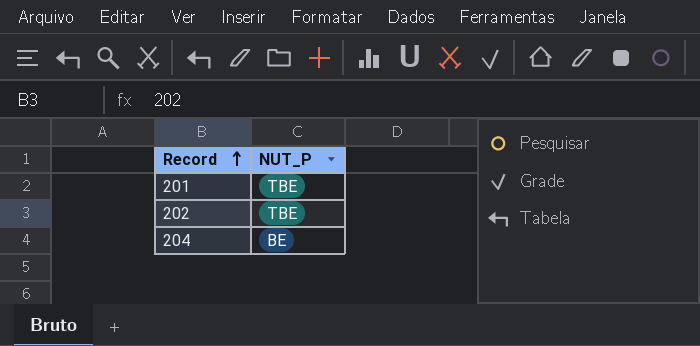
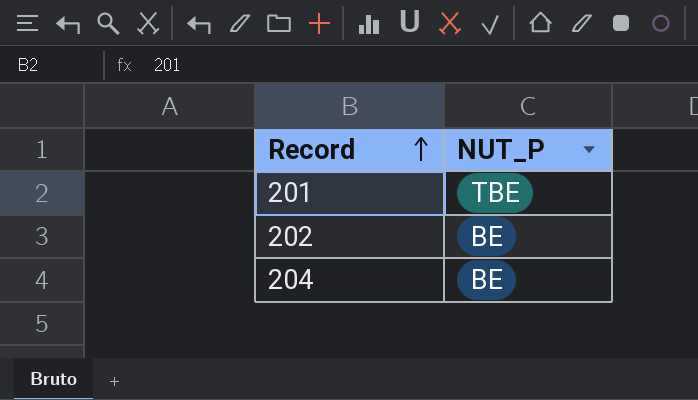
202 | NUT_P: TBE -> BE

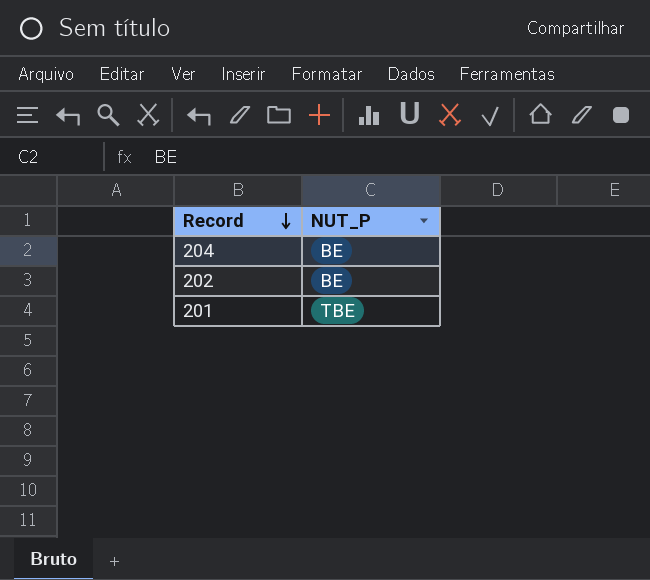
row order: Record ascending -> Record descending

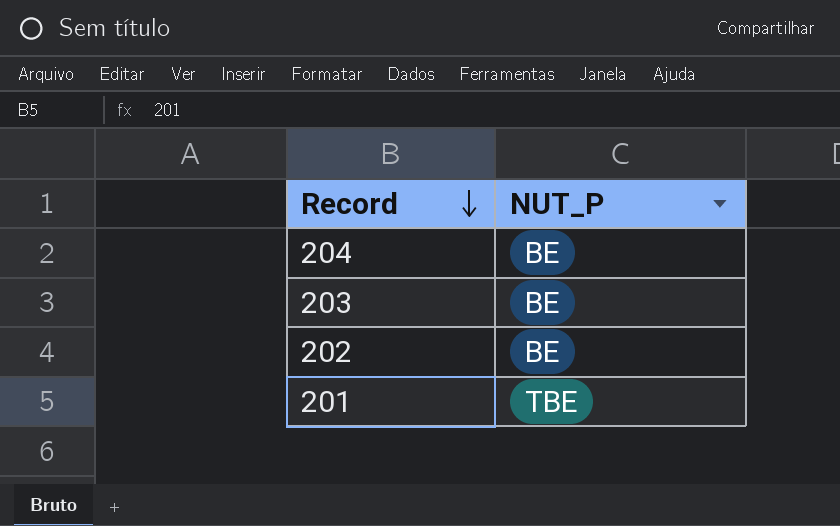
row 203: none -> BE

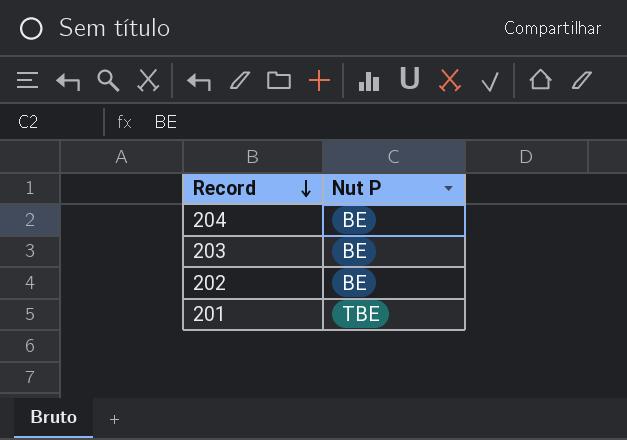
column name: NUT_P -> Nut P

